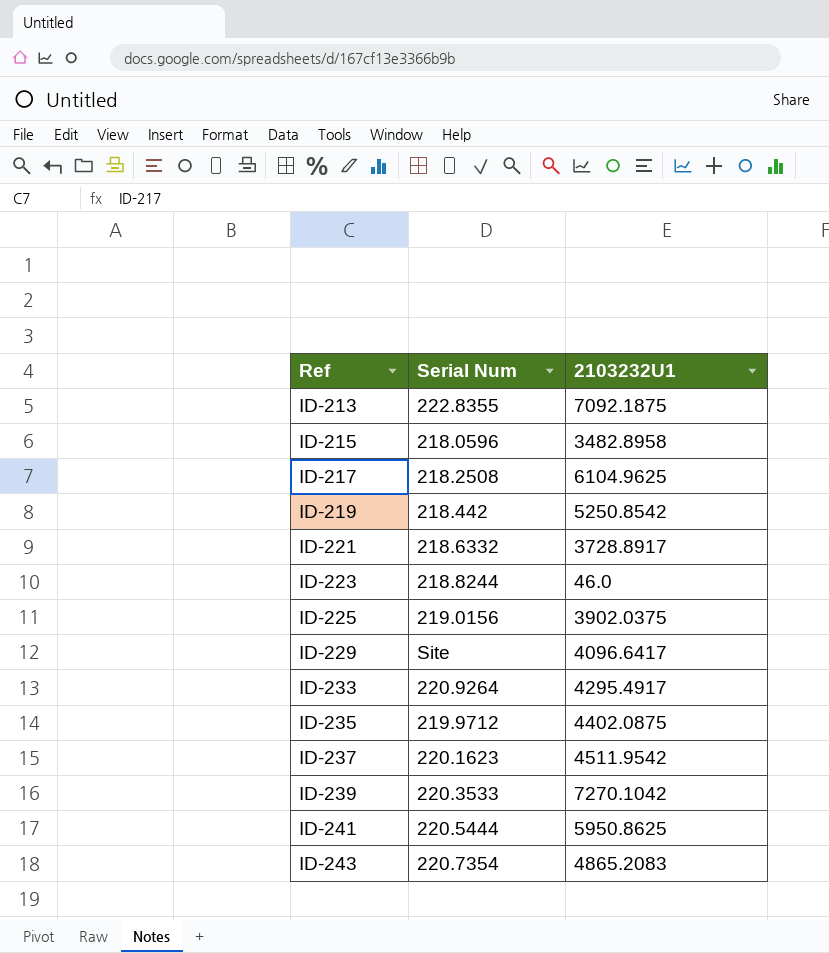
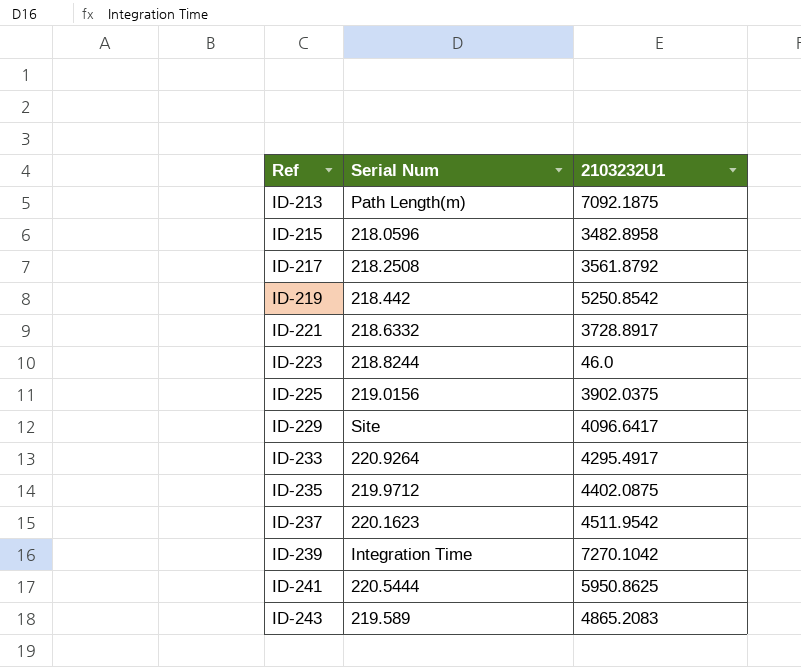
ID-213 | Serial Num: 222.8355 -> Path Length(m)
ID-217 | 2103232U1: 6104.9625 -> 3561.8792
ID-239 | Serial Num: 220.3533 -> Integration Time
ID-243 | Serial Num: 220.7354 -> 219.589

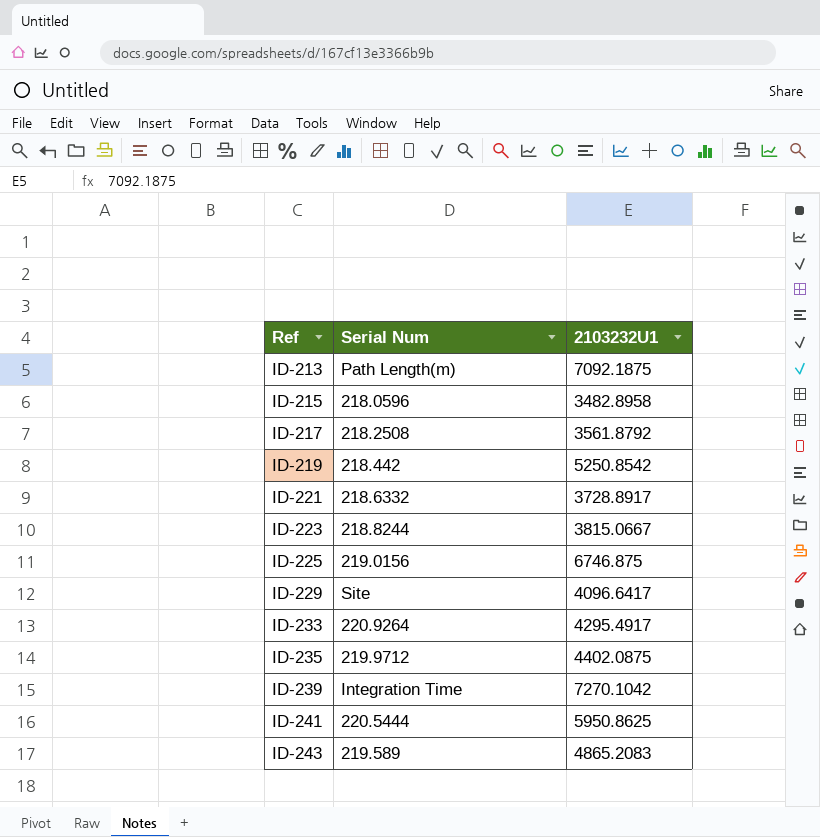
row ID-237: 220.1623 | 4511.9542 -> none
ID-223 | 2103232U1: 46.0 -> 3815.0667
ID-225 | 2103232U1: 3902.0375 -> 6746.875

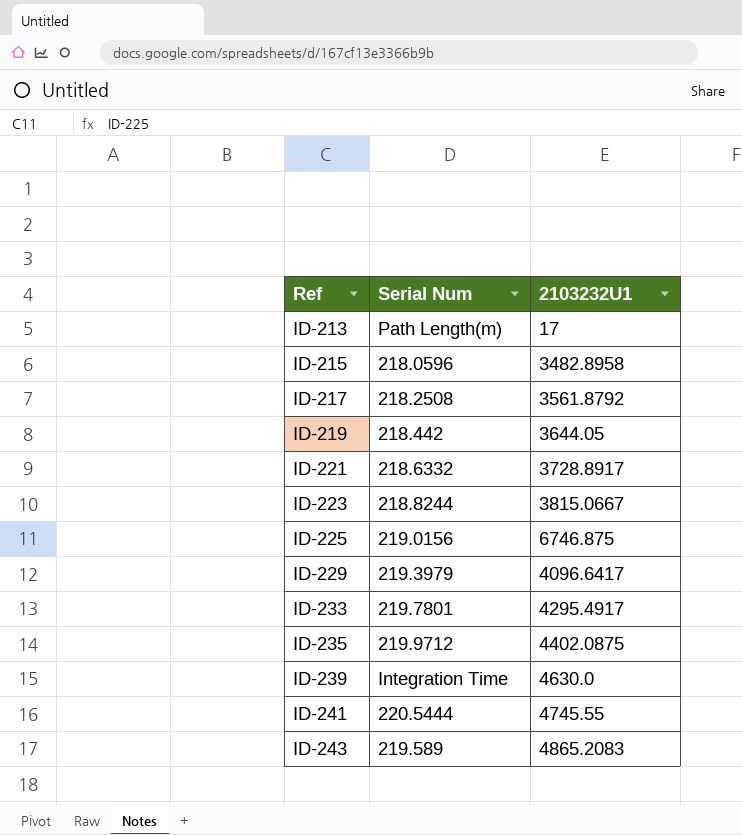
ID-213 | 2103232U1: 7092.1875 -> 17
ID-219 | 2103232U1: 5250.8542 -> 3644.05
ID-229 | Serial Num: Site -> 219.3979
ID-233 | Serial Num: 220.9264 -> 219.7801
ID-239 | 2103232U1: 7270.1042 -> 4630.0
ID-241 | 2103232U1: 5950.8625 -> 4745.55

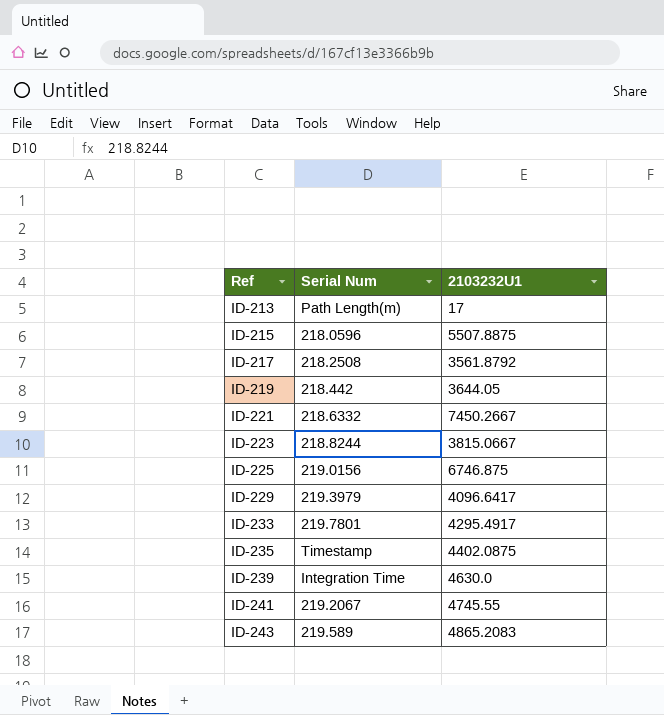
ID-215 | 2103232U1: 3482.8958 -> 5507.8875
ID-221 | 2103232U1: 3728.8917 -> 7450.2667
ID-235 | Serial Num: 219.9712 -> Timestamp
ID-241 | Serial Num: 220.5444 -> 219.2067

